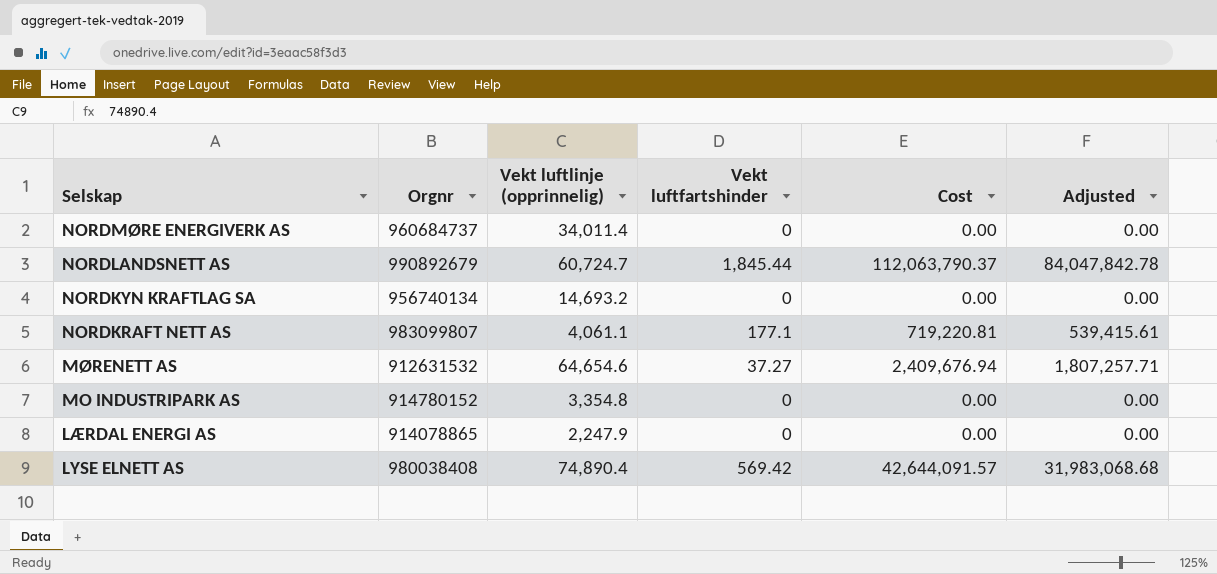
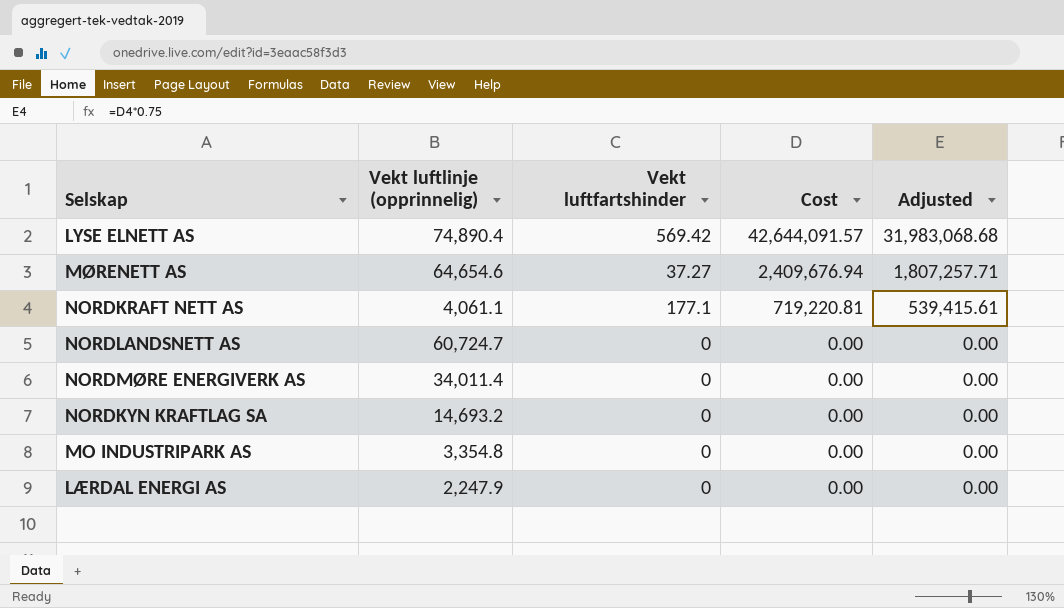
row order: Selskap descending -> Cost descending
column Orgnr | position: 2 -> none
NORDLANDSNETT AS | Vekt luftfartshinder: 1,845.44 -> 0
NORDLANDSNETT AS | Cost: 112,063,790.37 -> 0.00
NORDLANDSNETT AS | Adjusted: 84,047,842.78 -> 0.00

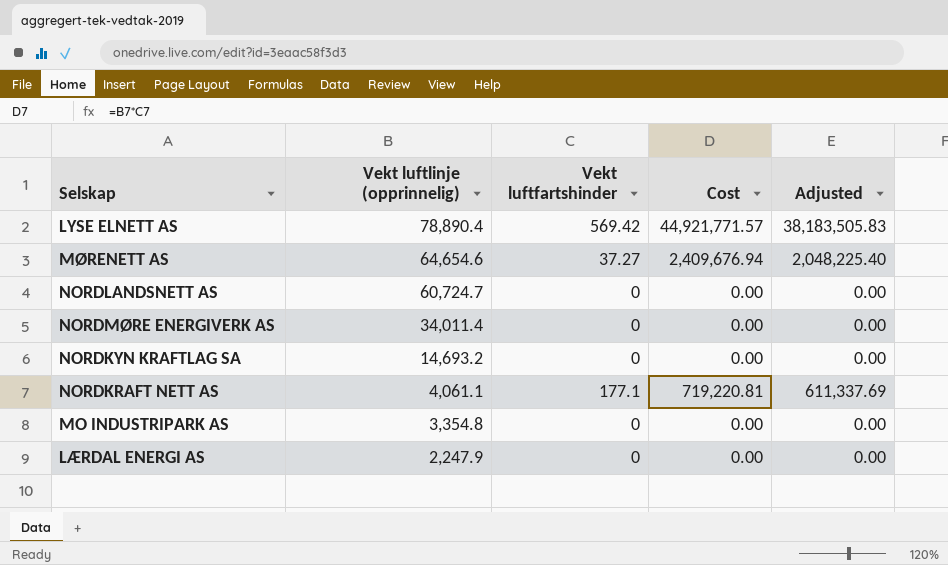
row order: Cost descending -> Vekt luftlinje (opprinnelig) descending
column Adjusted | formula: [Cost] * 0.75 -> [Cost] * 0.85
LYSE ELNETT AS | Vekt luftlinje (opprinnelig): 74,890.4 -> 78,890.4
LYSE ELNETT AS | Cost: 42,644,091.57 -> 44,921,771.57

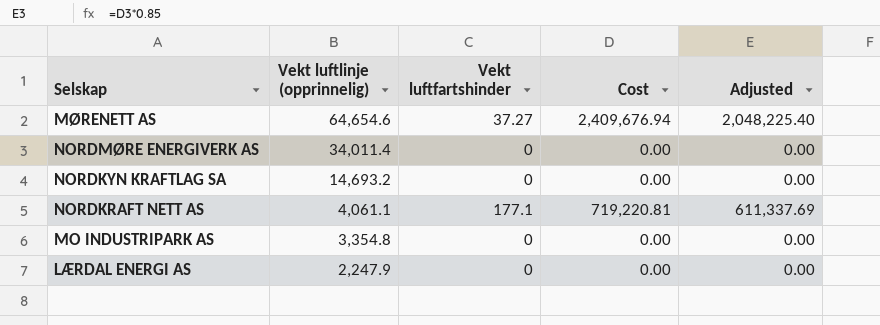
row LYSE ELNETT AS: 78,890.4 | 569.42 | 44,921,771.57 | 38,183,505.83 -> none
row NORDLANDSNETT AS: 60,724.7 | 0 | 0.00 | 0.00 -> none

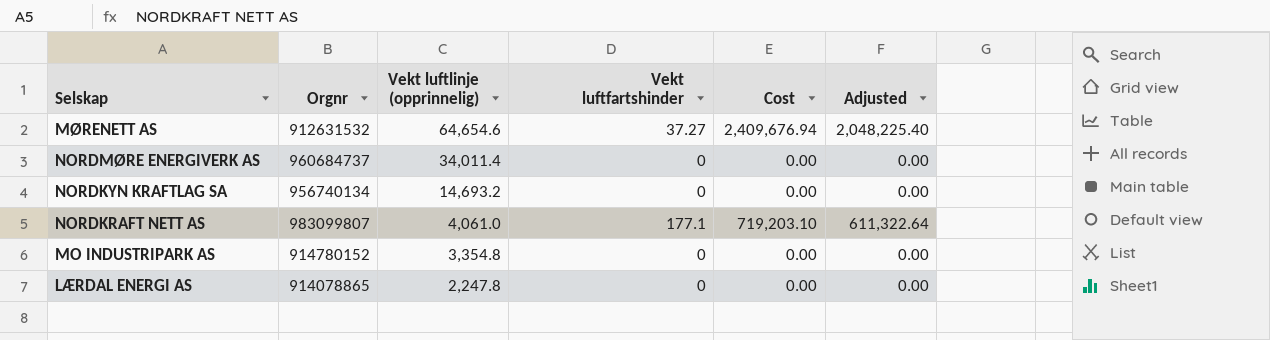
column Orgnr | position: none -> 2
NORDKRAFT NETT AS | Vekt luftlinje (opprinnelig): 4,061.1 -> 4,061.0
NORDKRAFT NETT AS | Cost: 719,220.81 -> 719,203.10
NORDKRAFT NETT AS | Adjusted: 611,337.69 -> 611,322.64
LÆRDAL ENERGI AS | Vekt luftlinje (opprinnelig): 2,247.9 -> 2,247.8

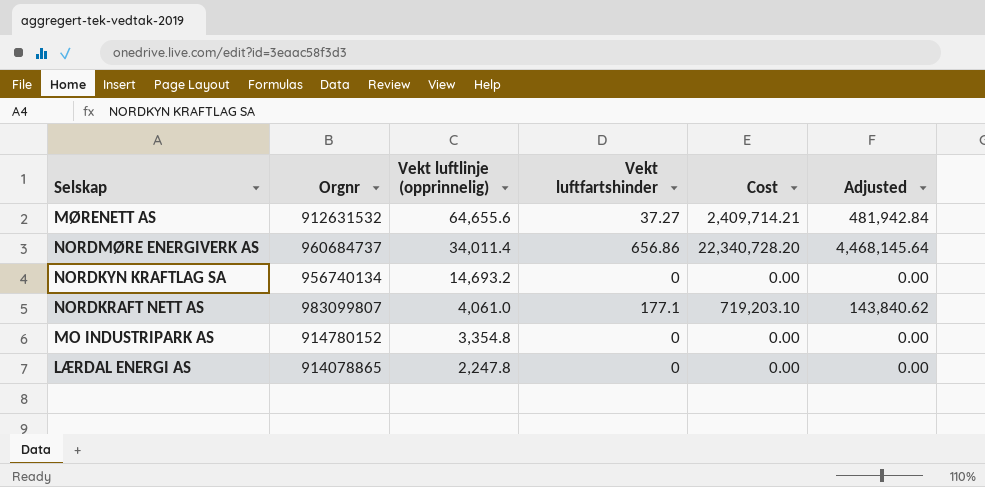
column Adjusted | formula: [Cost] * 0.85 -> [Cost] * 0.2
MØRENETT AS | Vekt luftlinje (opprinnelig): 64,654.6 -> 64,655.6
MØRENETT AS | Cost: 2,409,676.94 -> 2,409,714.21
NORDMØRE ENERGIVERK AS | Vekt luftfartshinder: 0 -> 656.86
NORDMØRE ENERGIVERK AS | Cost: 0.00 -> 22,340,728.20

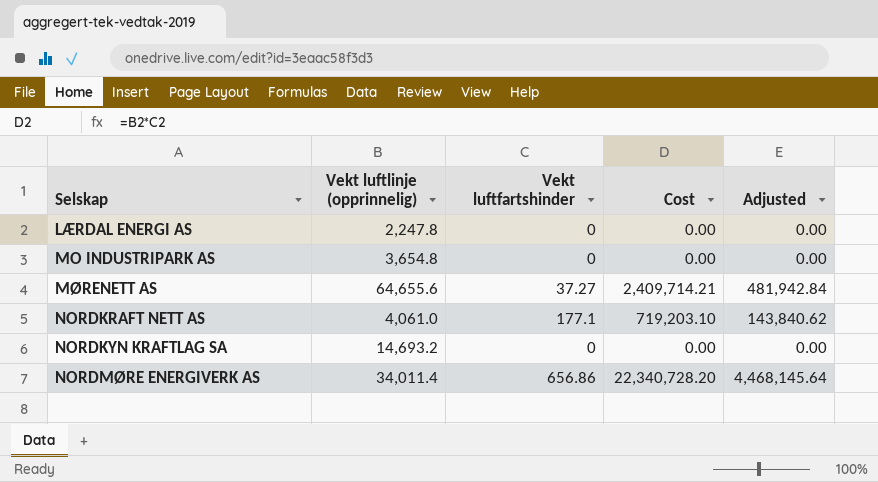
row order: Vekt luftlinje (opprinnelig) descending -> Selskap ascending
column Orgnr | position: 2 -> none
MO INDUSTRIPARK AS | Vekt luftlinje (opprinnelig): 3,354.8 -> 3,654.8

